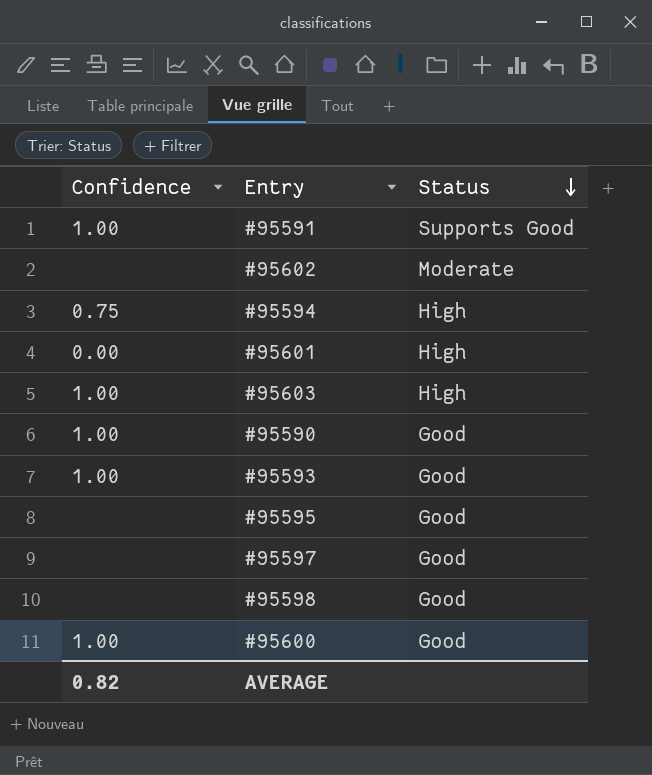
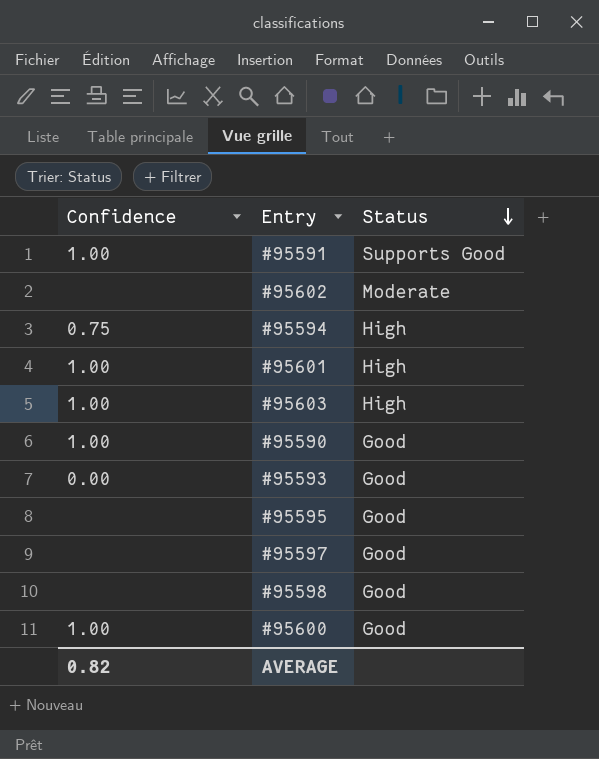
#95601 | Confidence: 0.00 -> 1.00
#95593 | Confidence: 1.00 -> 0.00

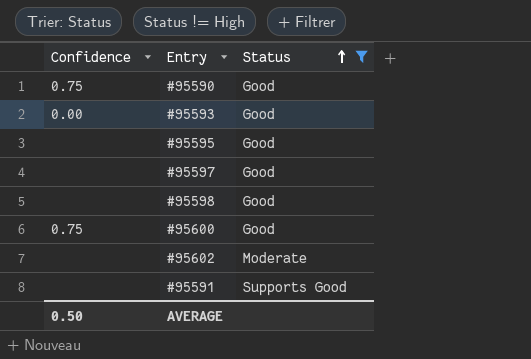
filter: none -> Status != High
row order: Status descending -> Status ascending
#95590 | Confidence: 1.00 -> 0.75
#95600 | Confidence: 1.00 -> 0.75
#95591 | Confidence: 1.00 -> none
AVERAGE | Confidence: 0.82 -> 0.50

